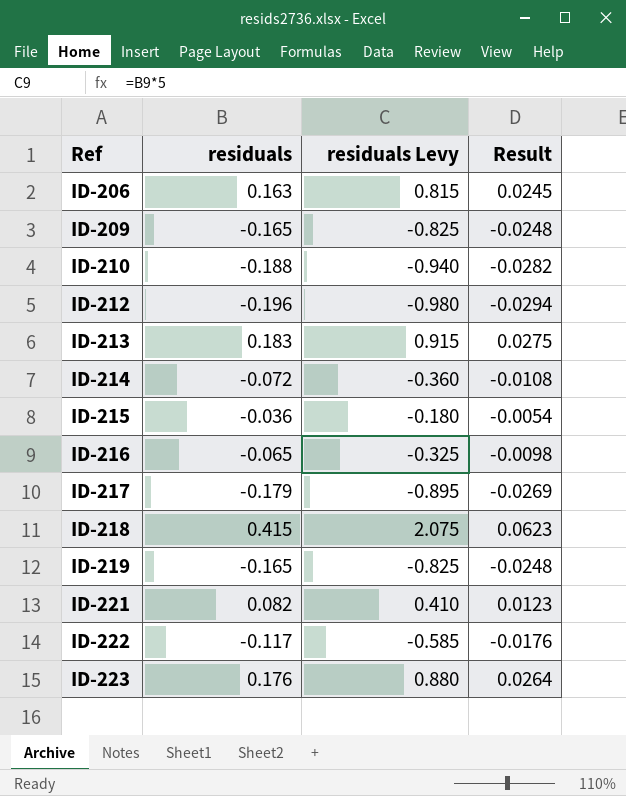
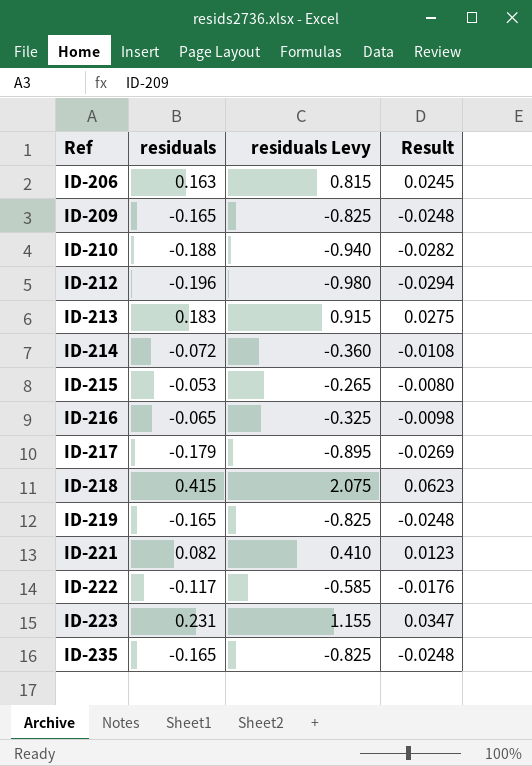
ID-215 | residuals: -0.036 -> -0.053
ID-215 | residuals Levy: -0.180 -> -0.265
ID-215 | Result: -0.0054 -> -0.0080
ID-223 | residuals: 0.176 -> 0.231
ID-223 | residuals Levy: 0.880 -> 1.155
ID-223 | Result: 0.0264 -> 0.0347
row ID-235: none -> -0.165 | -0.825 | -0.0248

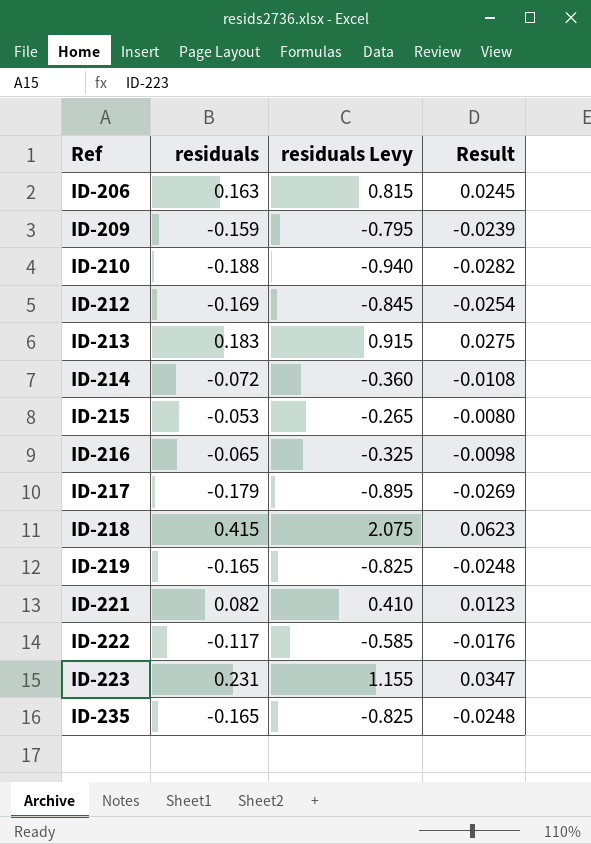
ID-209 | residuals: -0.165 -> -0.159
ID-209 | residuals Levy: -0.825 -> -0.795
ID-209 | Result: -0.0248 -> -0.0239
ID-212 | residuals: -0.196 -> -0.169
ID-212 | residuals Levy: -0.980 -> -0.845
ID-212 | Result: -0.0294 -> -0.0254

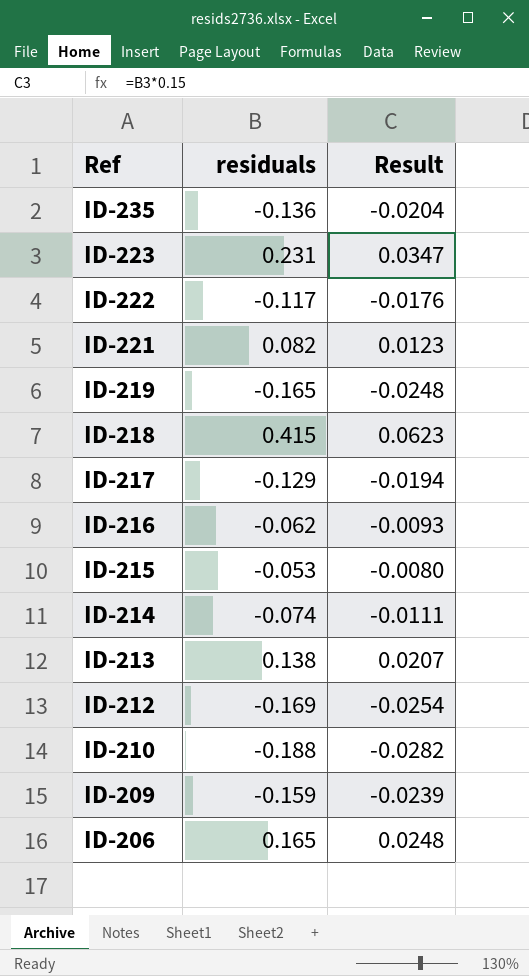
row order: Ref ascending -> Ref descending
column residuals Levy | formula: [residuals] * 5 -> none
ID-235 | residuals: -0.165 -> -0.136
ID-235 | Result: -0.0248 -> -0.0204
ID-217 | residuals: -0.179 -> -0.129
ID-217 | Result: -0.0269 -> -0.0194
ID-216 | residuals: -0.065 -> -0.062
ID-216 | Result: -0.0098 -> -0.0093
ID-214 | residuals: -0.072 -> -0.074
ID-214 | Result: -0.0108 -> -0.0111
ID-213 | residuals: 0.183 -> 0.138
ID-213 | Result: 0.0275 -> 0.0207
ID-206 | residuals: 0.163 -> 0.165
ID-206 | Result: 0.0245 -> 0.0248

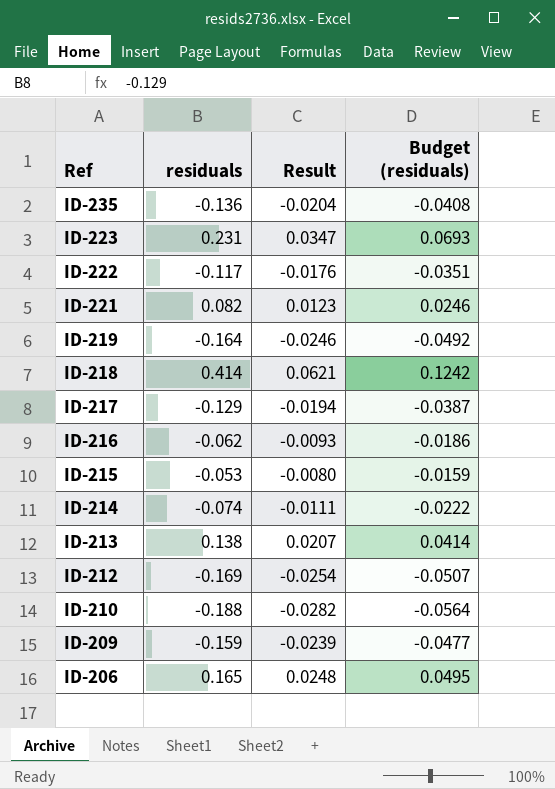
column Budget (residuals) | formula: none -> [residuals] * 0.3
ID-219 | residuals: -0.165 -> -0.164
ID-219 | Result: -0.0248 -> -0.0246
ID-218 | residuals: 0.415 -> 0.414
ID-218 | Result: 0.0623 -> 0.0621

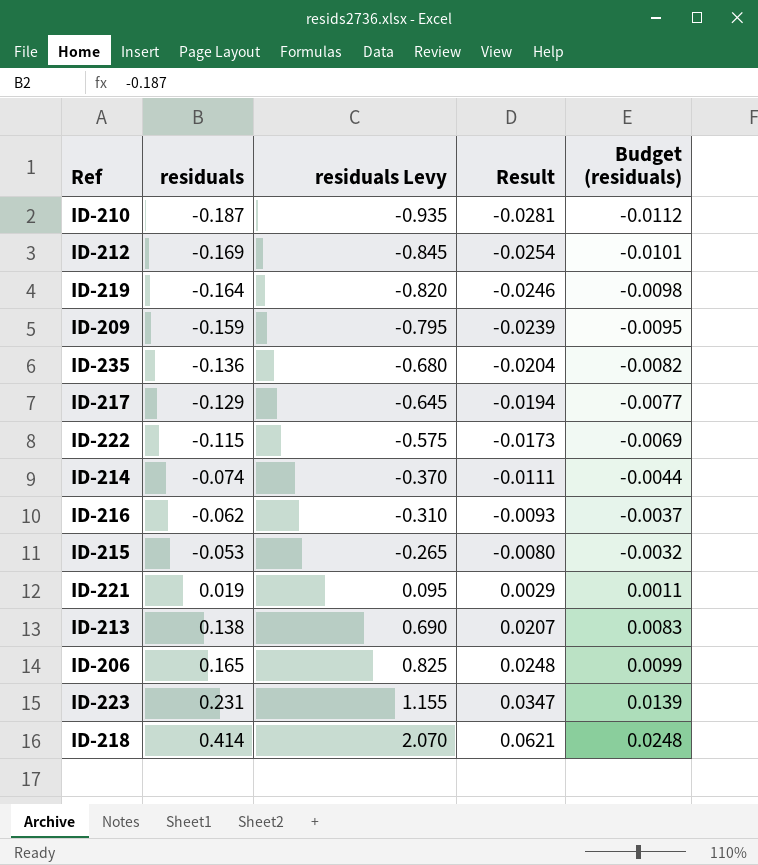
row order: Ref descending -> residuals ascending
column residuals Levy | formula: none -> [residuals] * 5
column Budget (residuals) | formula: [residuals] * 0.3 -> [residuals] * 0.06
ID-210 | residuals: -0.188 -> -0.187
ID-210 | Result: -0.0282 -> -0.0281
ID-222 | residuals: -0.117 -> -0.115
ID-222 | Result: -0.0176 -> -0.0173
ID-221 | residuals: 0.082 -> 0.019
ID-221 | Result: 0.0123 -> 0.0029

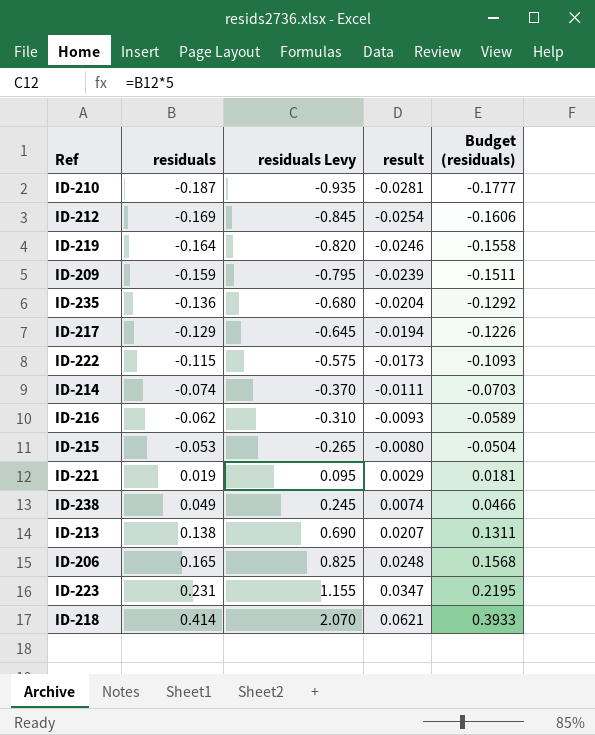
column name: Result -> result
column Budget (residuals) | formula: [residuals] * 0.06 -> [residuals] * 0.95
row ID-238: none -> 0.049 | 0.245 | 0.0074 | 0.0466

